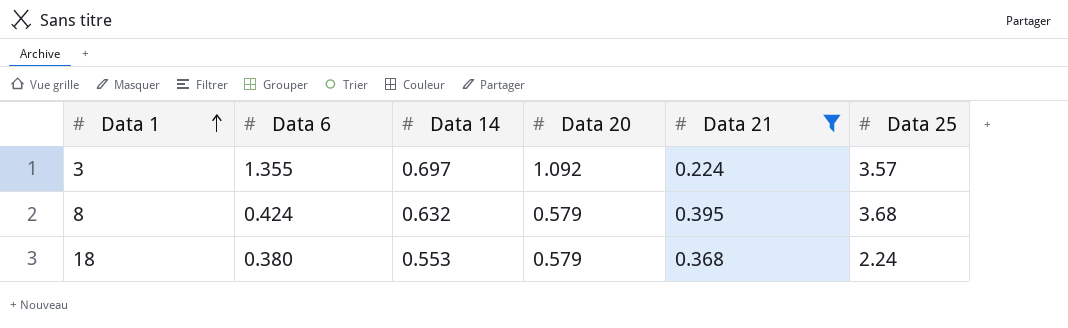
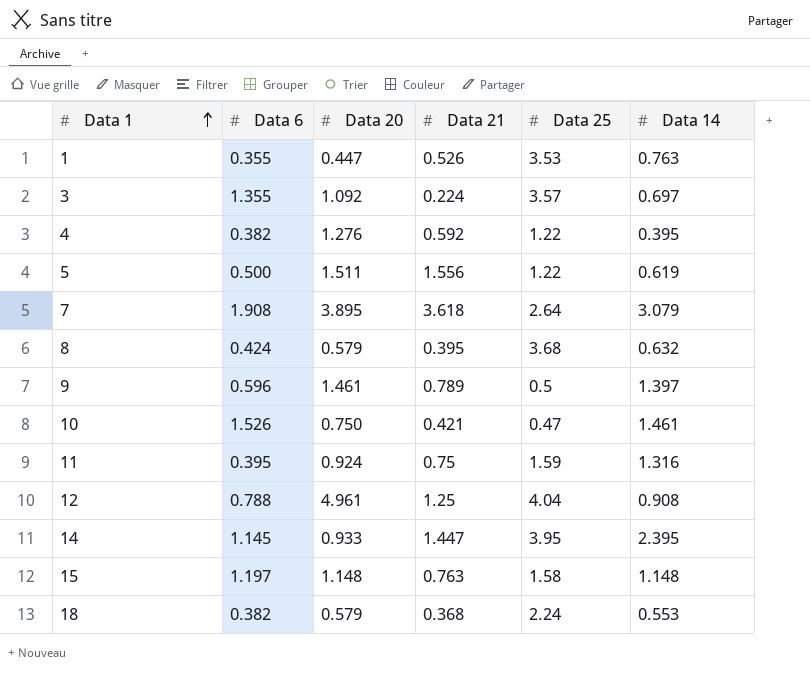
filter: Data 21 <= 0.395 -> none
column Data 14 | position: 3 -> 6
18 | Data 6: 0.380 -> 0.382

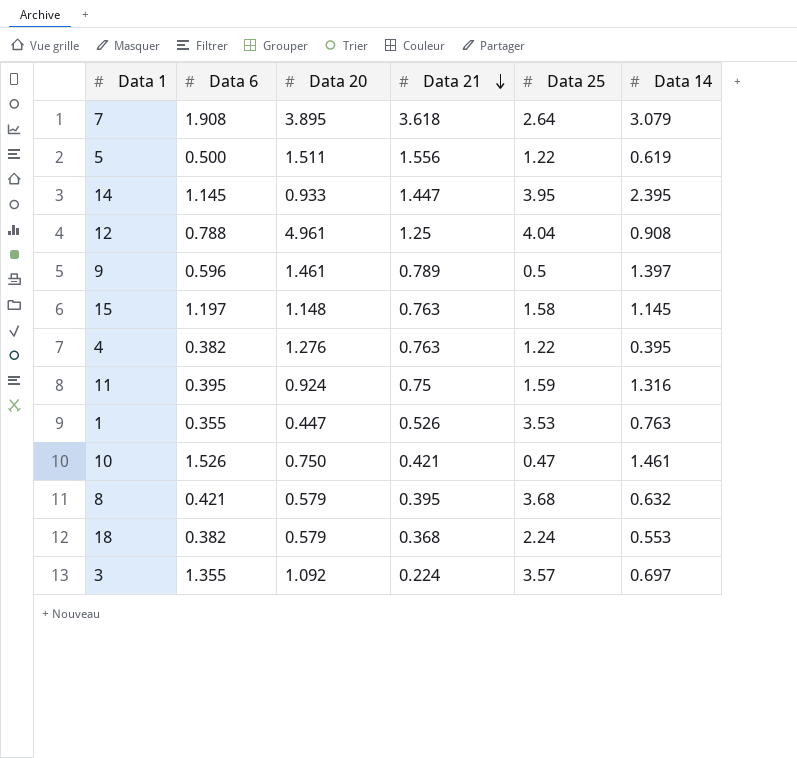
row order: Data 1 ascending -> Data 21 descending
15 | Data 14: 1.148 -> 1.145
4 | Data 21: 0.592 -> 0.763
8 | Data 6: 0.424 -> 0.421

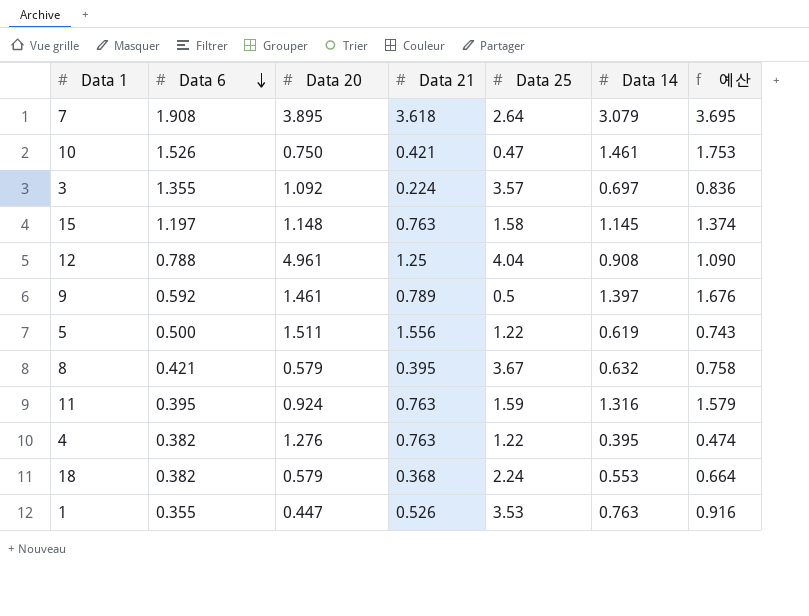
row order: Data 21 descending -> Data 6 descending
column 예산 | formula: none -> [Data 14] * 1.2
row 14: 1.145 | 0.933 | 1.447 | 3.95 | 2.395 -> none
9 | Data 6: 0.596 -> 0.592
8 | Data 25: 3.68 -> 3.67
11 | Data 21: 0.75 -> 0.763

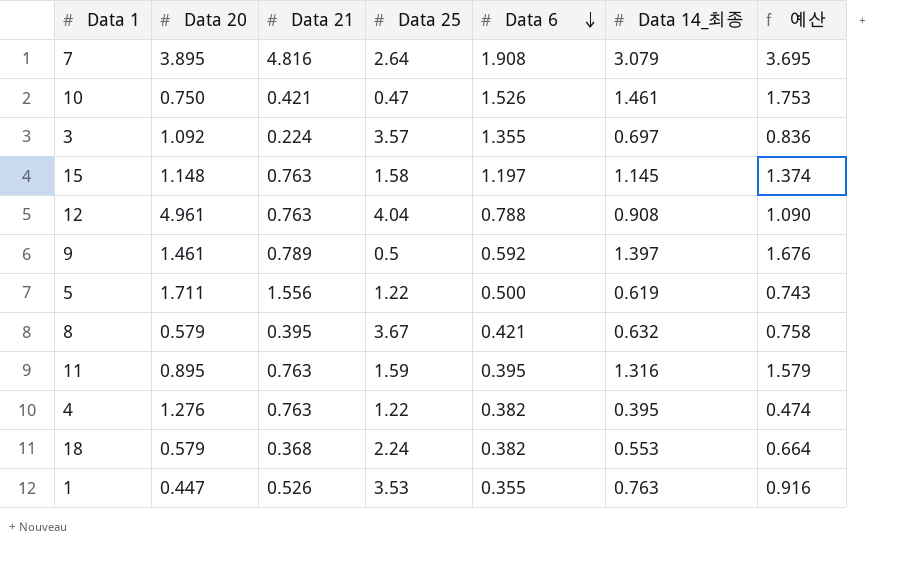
column Data 6 | position: 2 -> 5
column name: Data 14 -> Data 14_최종
7 | Data 21: 3.618 -> 4.816
12 | Data 21: 1.25 -> 0.763
5 | Data 20: 1.511 -> 1.711
11 | Data 20: 0.924 -> 0.895

